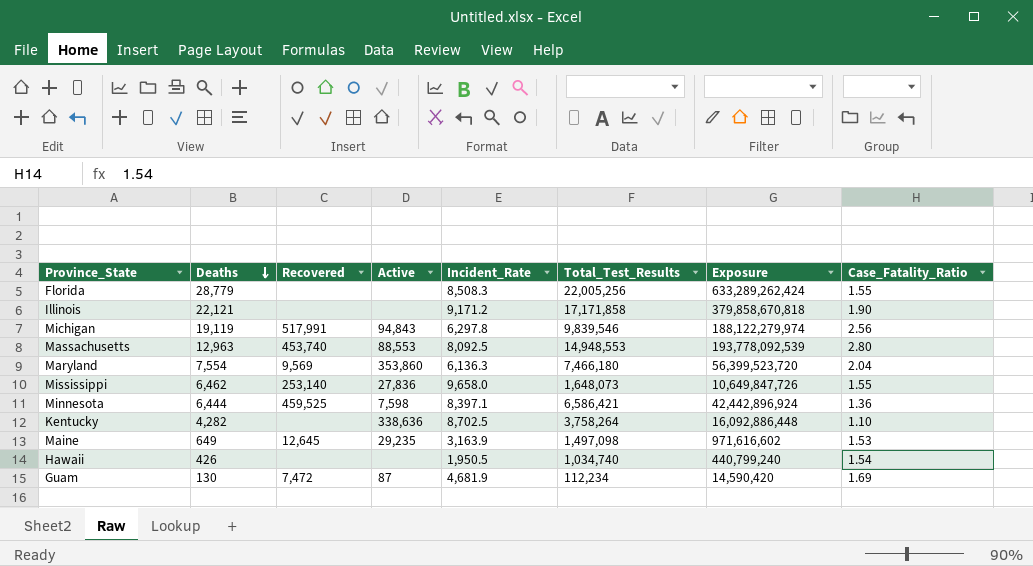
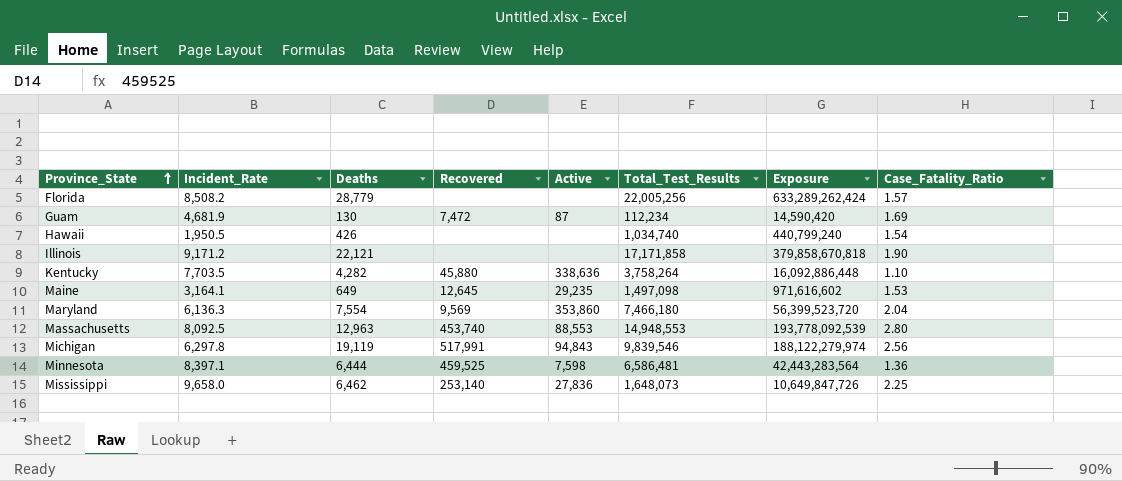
row order: Deaths descending -> Province_State ascending
column Incident_Rate | position: 5 -> 2
Florida | Incident_Rate: 8,508.3 -> 8,508.2
Florida | Case_Fatality_Ratio: 1.55 -> 1.57
Kentucky | Incident_Rate: 8,702.5 -> 7,703.5
Kentucky | Recovered: none -> 45,880
Maine | Incident_Rate: 3,163.9 -> 3,164.1
Minnesota | Total_Test_Results: 6,586,421 -> 6,586,481
Minnesota | Exposure: 42,442,896,924 -> 42,443,283,564
Mississippi | Case_Fatality_Ratio: 1.55 -> 2.25

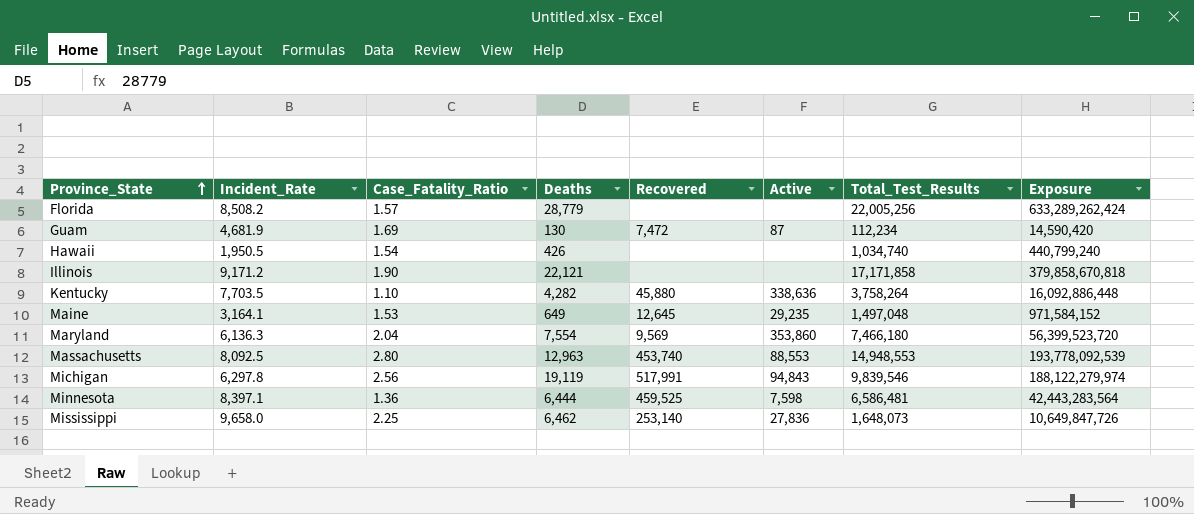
column Case_Fatality_Ratio | position: 8 -> 3
Maine | Total_Test_Results: 1,497,098 -> 1,497,048
Maine | Exposure: 971,616,602 -> 971,584,152

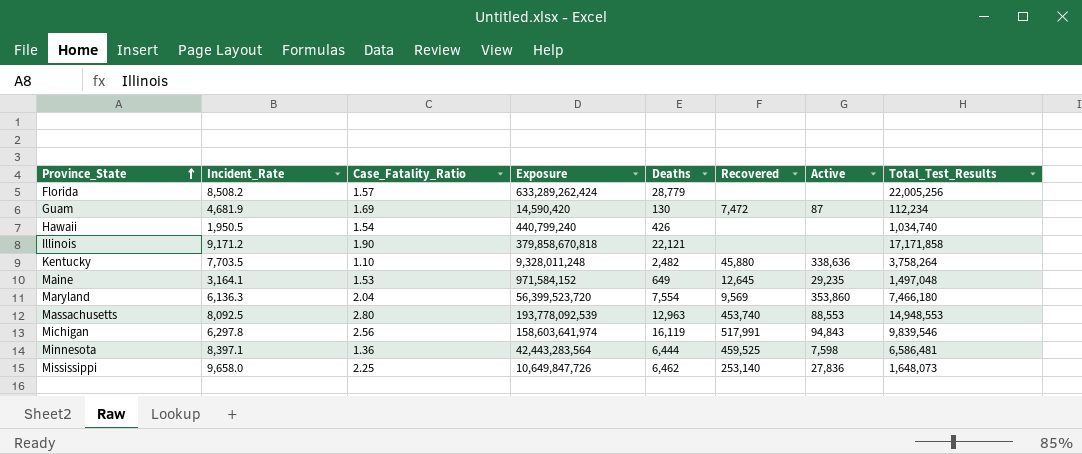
column Exposure | position: 8 -> 4
Kentucky | Exposure: 16,092,886,448 -> 9,328,011,248
Kentucky | Deaths: 4,282 -> 2,482
Michigan | Exposure: 188,122,279,974 -> 158,603,641,974
Michigan | Deaths: 19,119 -> 16,119

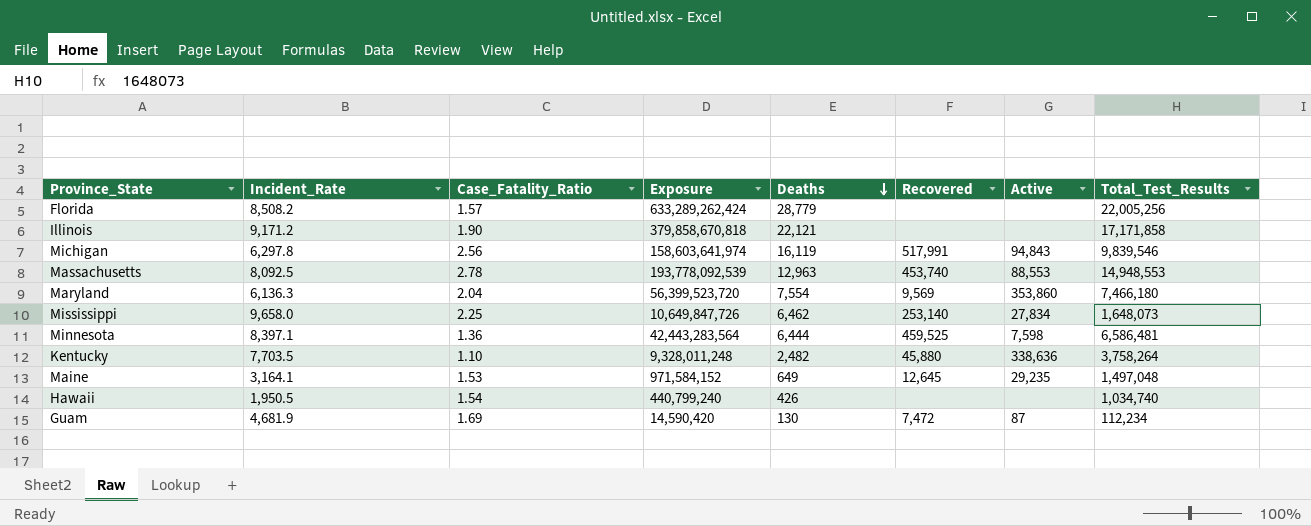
row order: Province_State ascending -> Deaths descending
Massachusetts | Case_Fatality_Ratio: 2.80 -> 2.78
Mississippi | Active: 27,836 -> 27,834

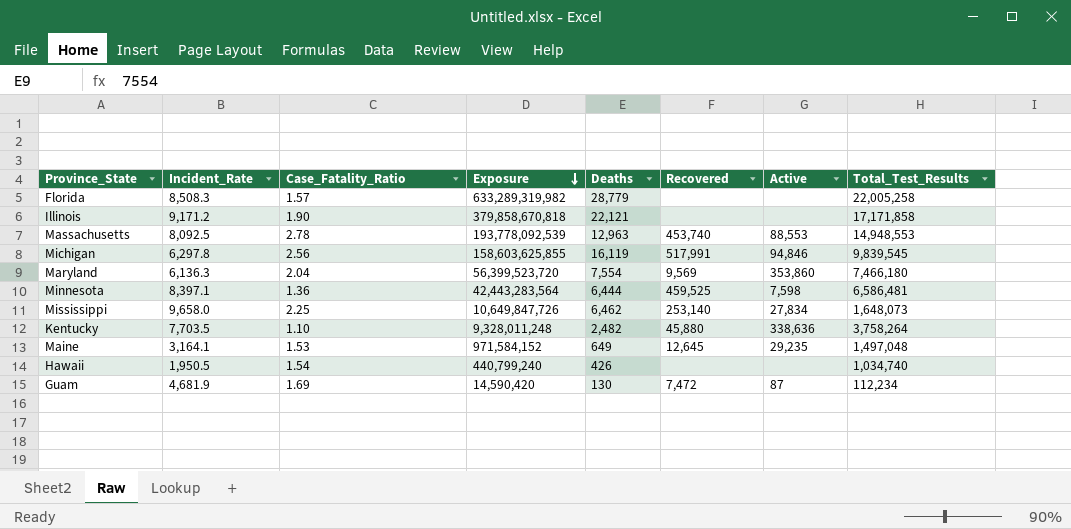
row order: Deaths descending -> Exposure descending
Florida | Incident_Rate: 8,508.2 -> 8,508.3
Florida | Exposure: 633,289,262,424 -> 633,289,319,982
Florida | Total_Test_Results: 22,005,256 -> 22,005,258
Michigan | Exposure: 158,603,641,974 -> 158,603,625,855
Michigan | Active: 94,843 -> 94,846
Michigan | Total_Test_Results: 9,839,546 -> 9,839,545

